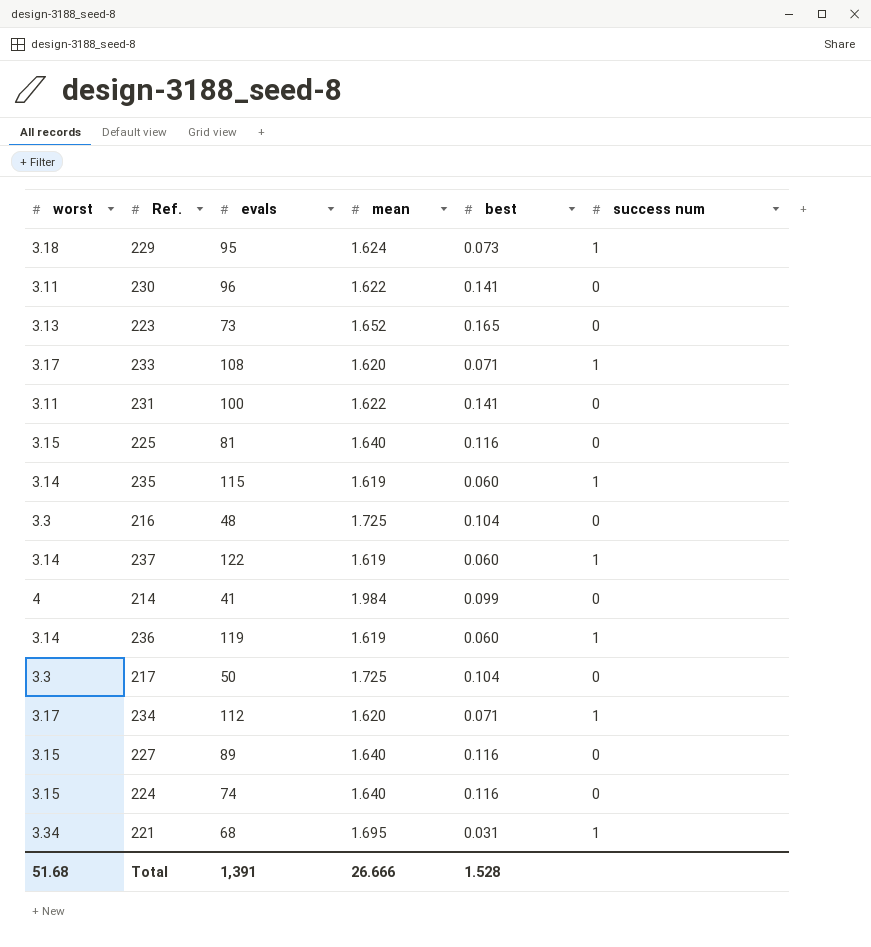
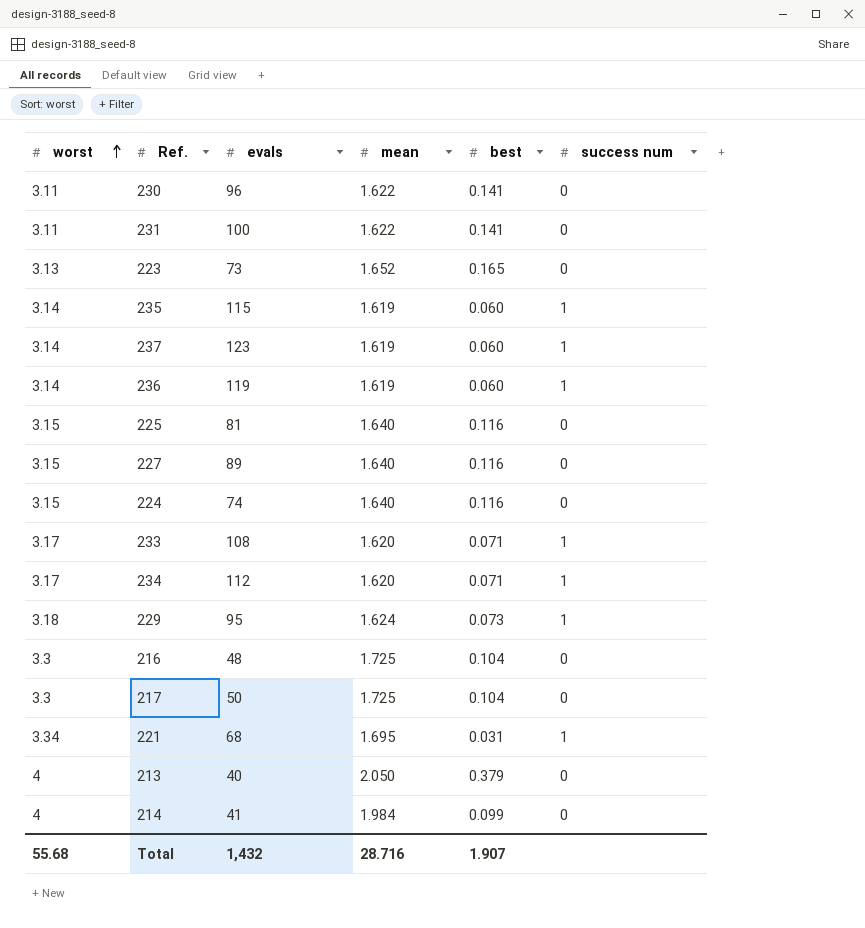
row order: none -> worst ascending
237 | evals: 122 -> 123
row 213: none -> 4 | 40 | 2.050 | 0.379 | 0
Total | worst: 51.68 -> 55.68
Total | evals: 1,391 -> 1,432
Total | mean: 26.666 -> 28.716
Total | best: 1.528 -> 1.907

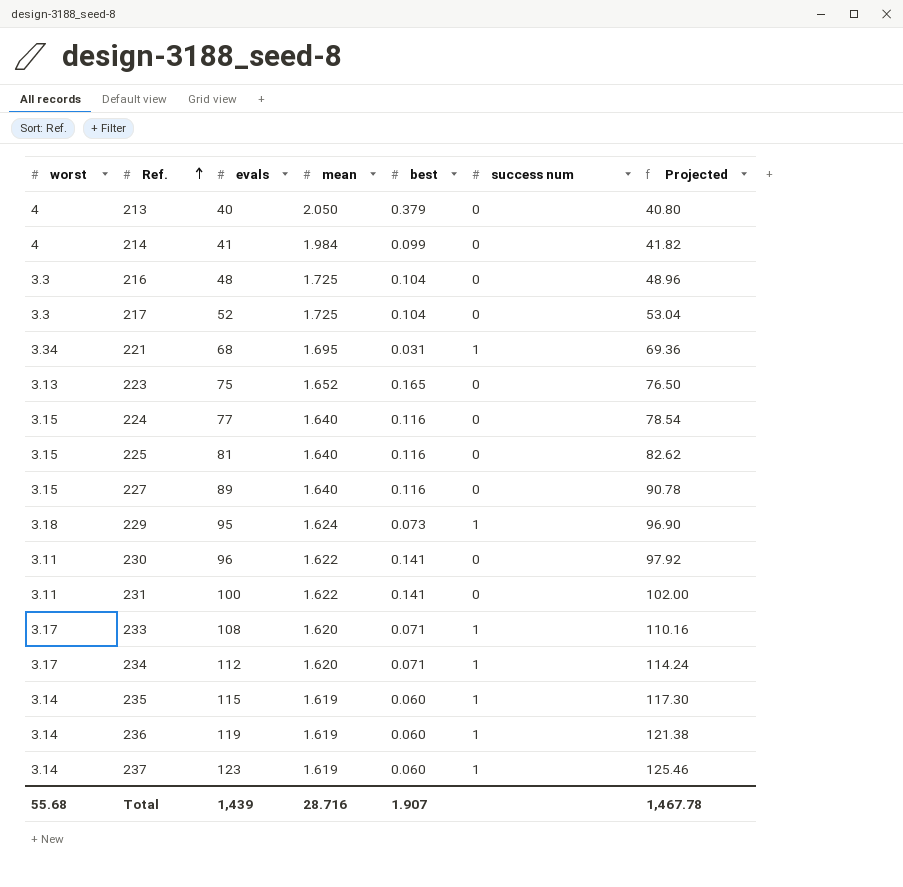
row order: worst ascending -> Ref. ascending
column Projected | formula: none -> [evals] * 1.02
217 | evals: 50 -> 52
223 | evals: 73 -> 75
224 | evals: 74 -> 77
Total | evals: 1,432 -> 1,439

